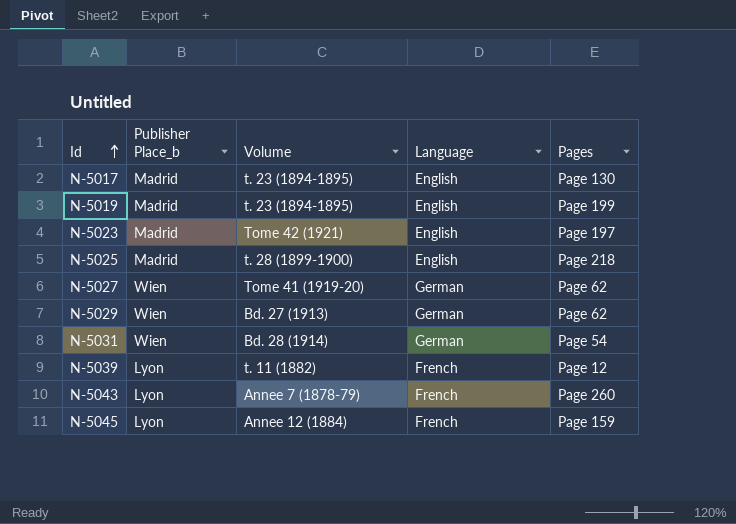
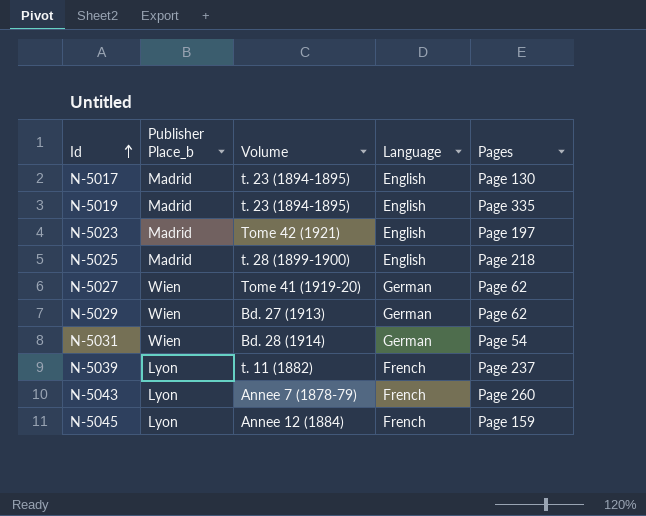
N-5019 | Pages: Page 199 -> Page 335
N-5039 | Pages: Page 12 -> Page 237

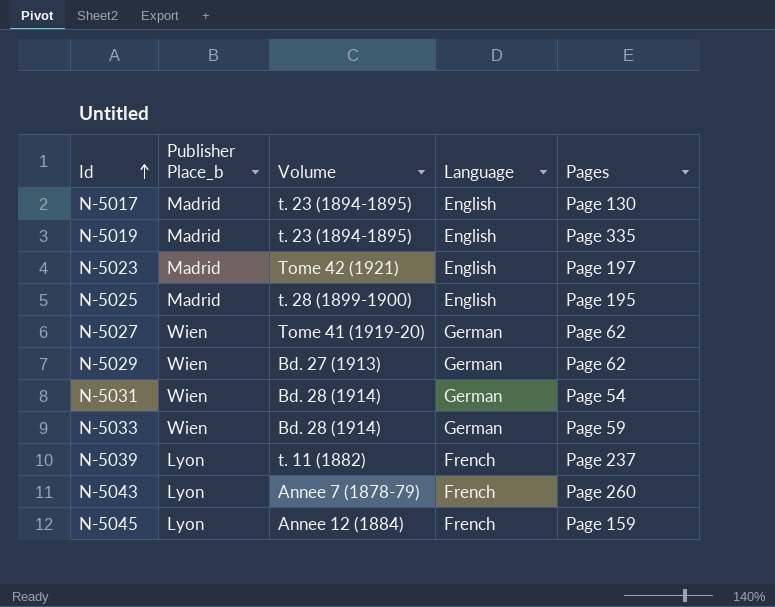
N-5025 | Pages: Page 218 -> Page 195
row N-5033: none -> Wien | Bd. 28 (1914) | German | Page 59

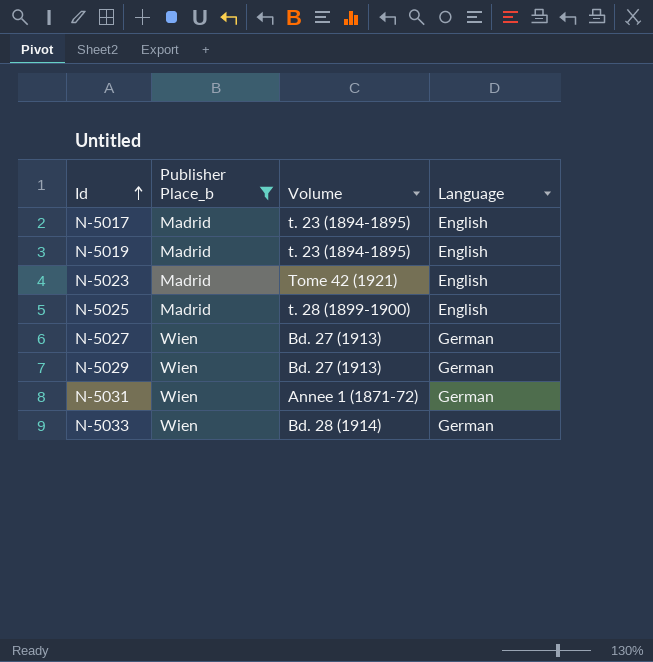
filter: none -> Publisher Place_b != Lyon
column Pages | position: 5 -> none
N-5027 | Volume: Tome 41 (1919-20) -> Bd. 27 (1913)
N-5031 | Volume: Bd. 28 (1914) -> Annee 1 (1871-72)

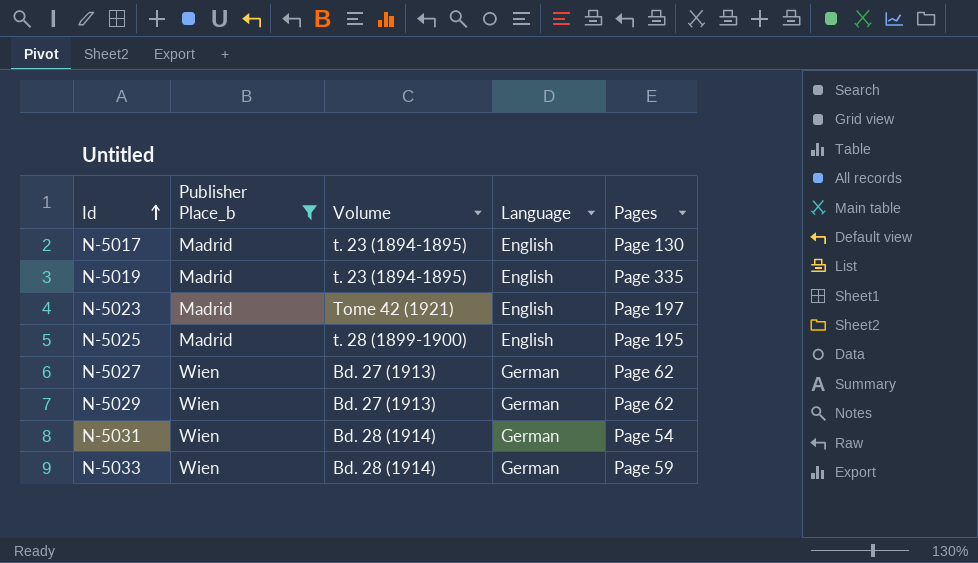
column Pages | position: none -> 5
N-5031 | Volume: Annee 1 (1871-72) -> Bd. 28 (1914)

